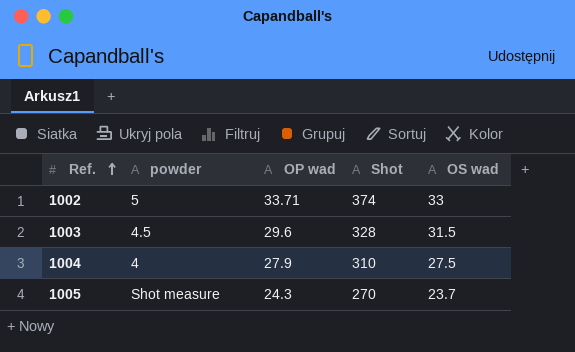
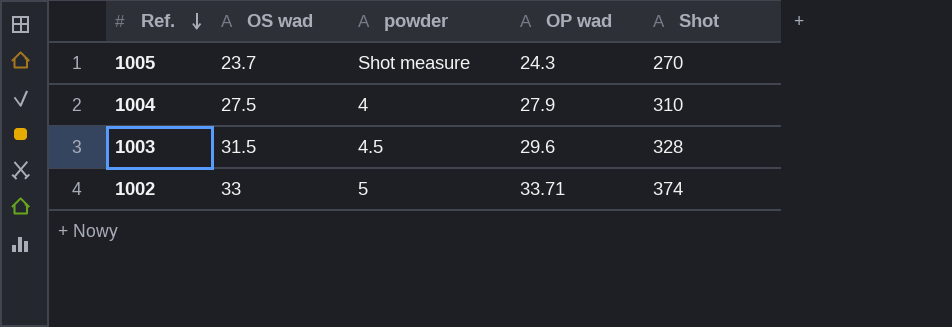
row order: Ref. ascending -> Ref. descending
column OS wad | position: 5 -> 2

